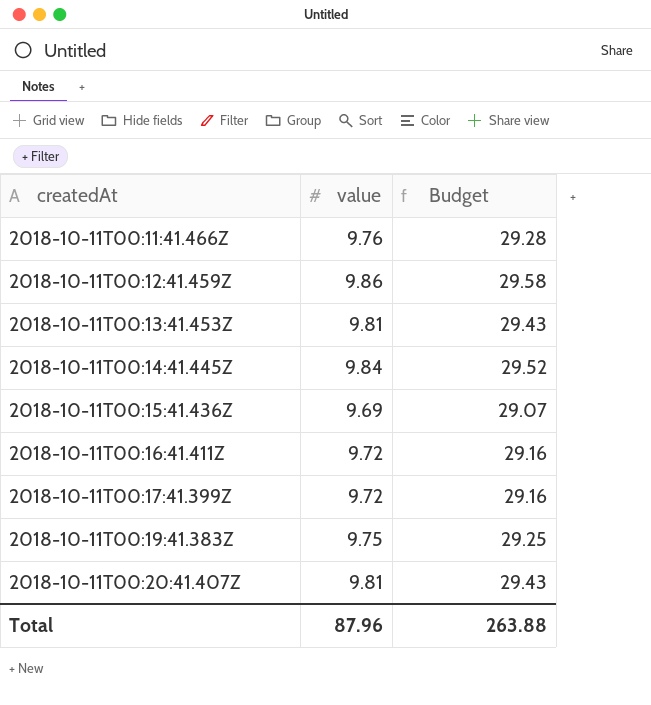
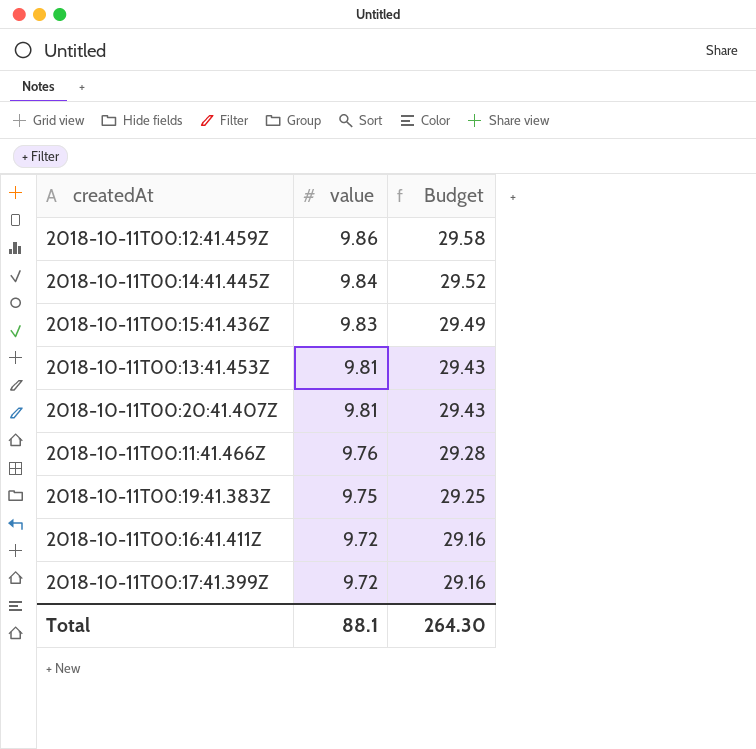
row order: createdAt ascending -> value descending
2018-10-11T00:15:41.436Z | value: 9.69 -> 9.83
2018-10-11T00:15:41.436Z | Budget: 29.07 -> 29.49
Total | value: 87.96 -> 88.1
Total | Budget: 263.88 -> 264.30

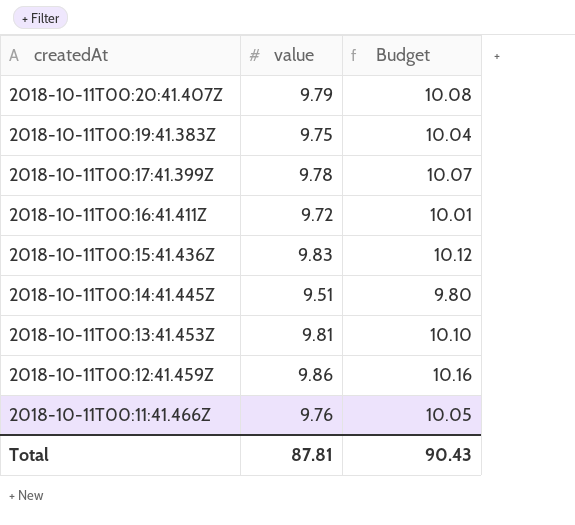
row order: value descending -> createdAt descending
column Budget | formula: [value] * 3 -> [value] * 1.03
2018-10-11T00:20:41.407Z | value: 9.81 -> 9.79
2018-10-11T00:17:41.399Z | value: 9.72 -> 9.78
2018-10-11T00:14:41.445Z | value: 9.84 -> 9.51
Total | value: 88.1 -> 87.81
Total | Budget: 264.30 -> 90.43

